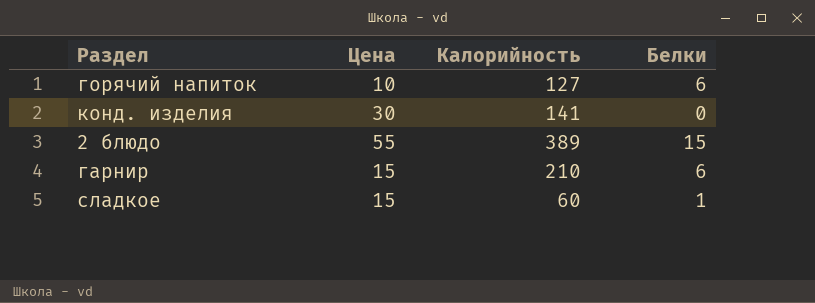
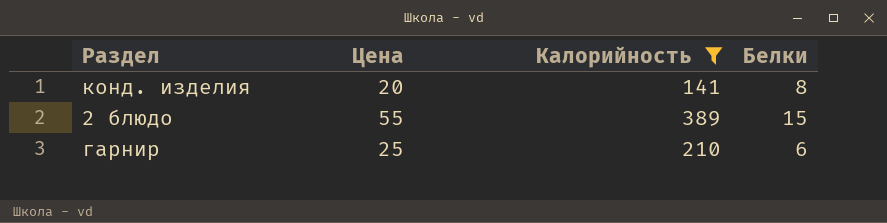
filter: none -> Калорийность >= 141
конд. изделия | Цена: 30 -> 20
конд. изделия | Белки: 0 -> 8
гарнир | Цена: 15 -> 25

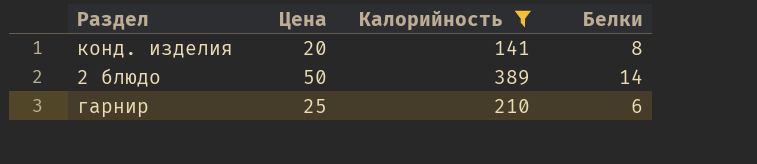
2 блюдо | Цена: 55 -> 50
2 блюдо | Белки: 15 -> 14

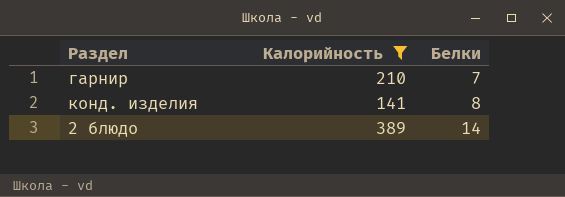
row order: none -> Белки ascending
column Цена | position: 2 -> none
гарнир | Белки: 6 -> 7

